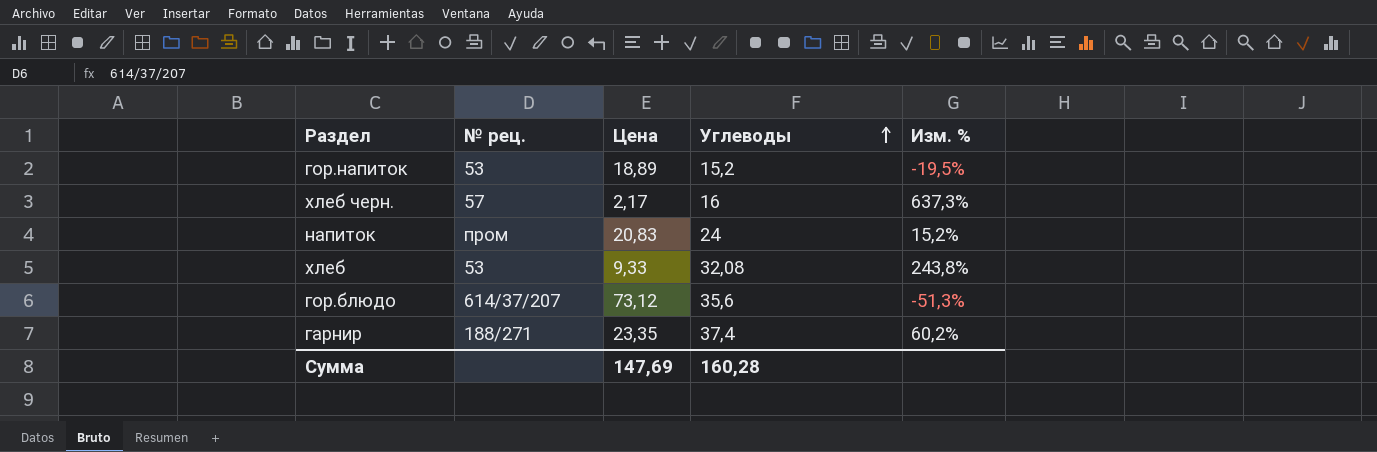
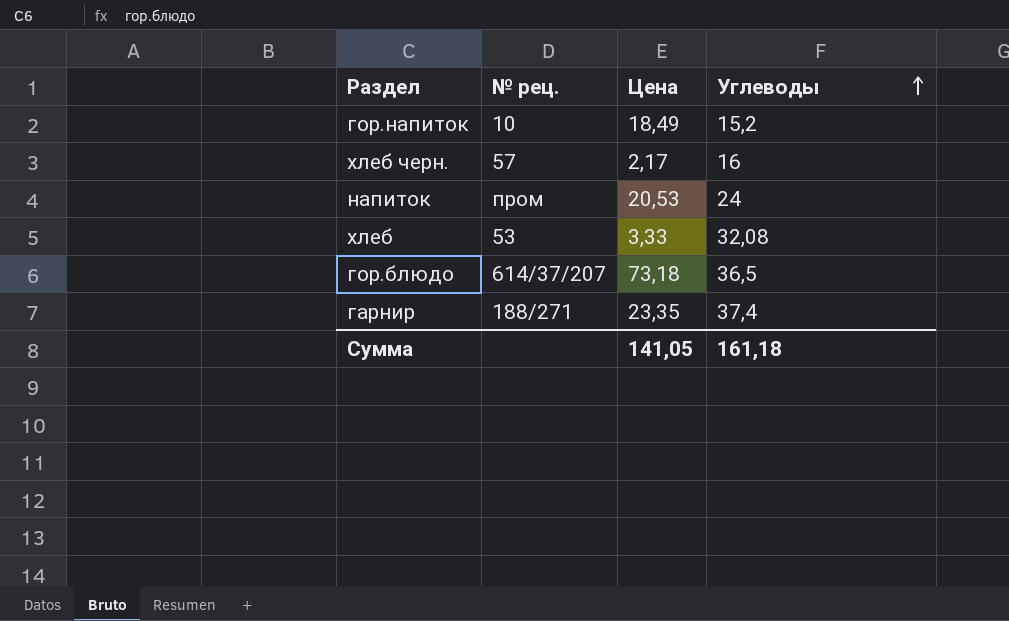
column Изм. % | formula: ([Углеводы] - [Цена]) / [Цена] -> none
гор.напиток | № рец.: 53 -> 10
гор.напиток | Цена: 18,89 -> 18,49
напиток | Цена: 20,83 -> 20,53
хлеб | Цена: 9,33 -> 3,33
гор.блюдо | Цена: 73,12 -> 73,18
гор.блюдо | Углеводы: 35,6 -> 36,5
Сумма | Цена: 147,69 -> 141,05
Сумма | Углеводы: 160,28 -> 161,18

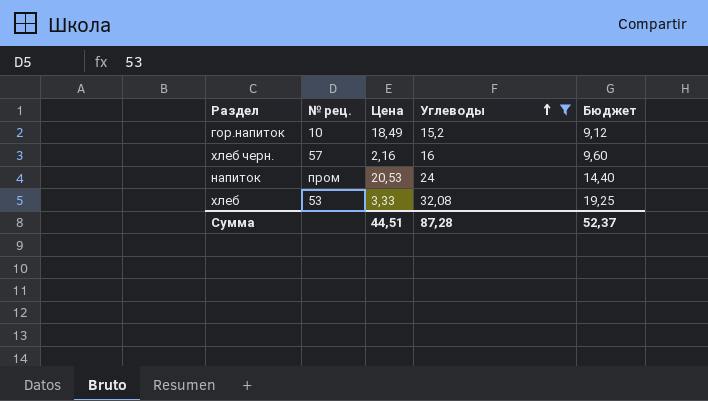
filter: none -> Углеводы <= 32,08
column Бюджет | formula: none -> [Углеводы] * 0,6
хлеб черн. | Цена: 2,17 -> 2,16
Сумма | Цена: 141,05 -> 44,51
Сумма | Углеводы: 161,18 -> 87,28

